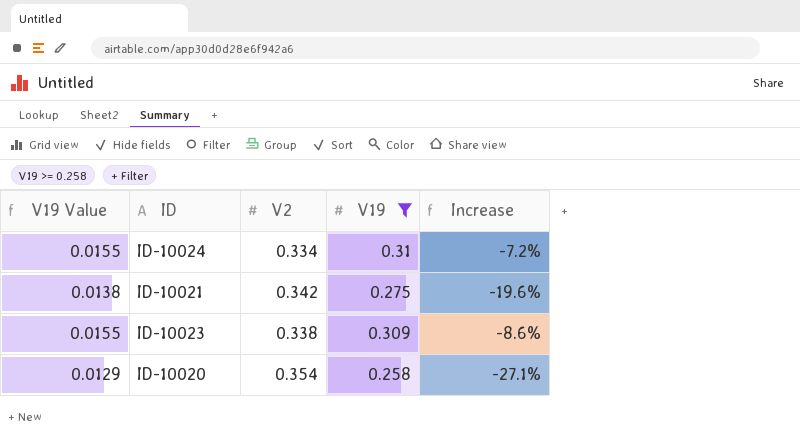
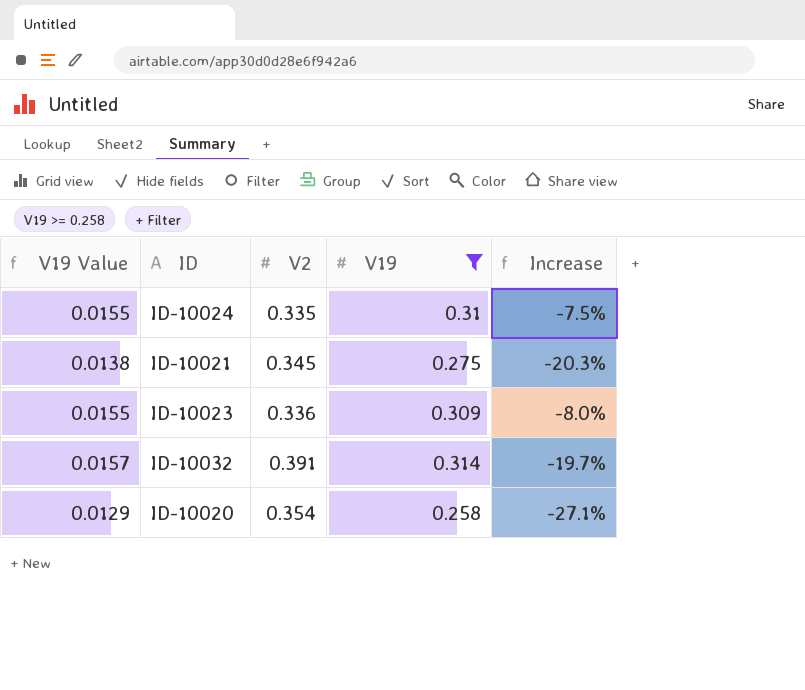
ID-10024 | V2: 0.334 -> 0.335
ID-10024 | Increase: -7.2% -> -7.5%
ID-10021 | V2: 0.342 -> 0.345
ID-10021 | Increase: -19.6% -> -20.3%
ID-10023 | V2: 0.338 -> 0.336
ID-10023 | Increase: -8.6% -> -8.0%
row ID-10032: none -> 0.0157 | 0.391 | 0.314 | -19.7%

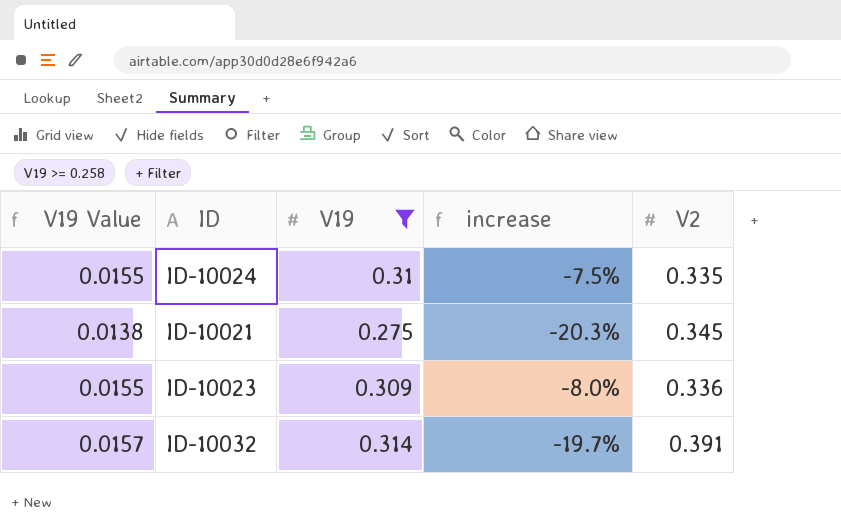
column name: Increase -> increase
column V2 | position: 3 -> 5
row ID-10020: 0.0129 | 0.354 | 0.258 | -27.1% -> none

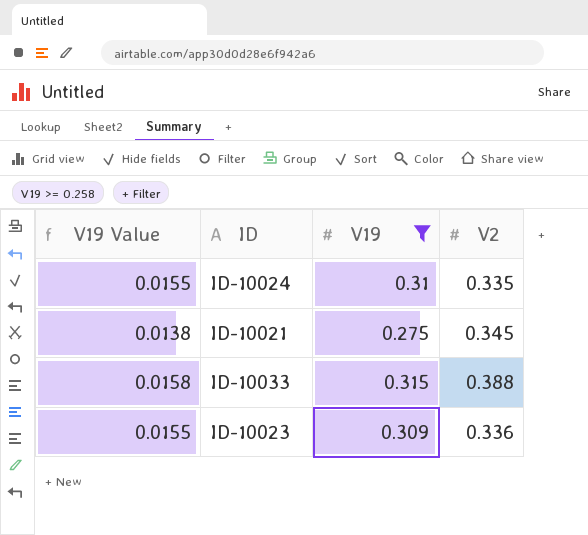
column increase | formula: ([V19] - [V2]) / [V2] -> none
row ID-10032: 0.0157 | 0.314 | -19.7% | 0.391 -> none
row ID-10033: none -> 0.0158 | 0.315 | 0.388

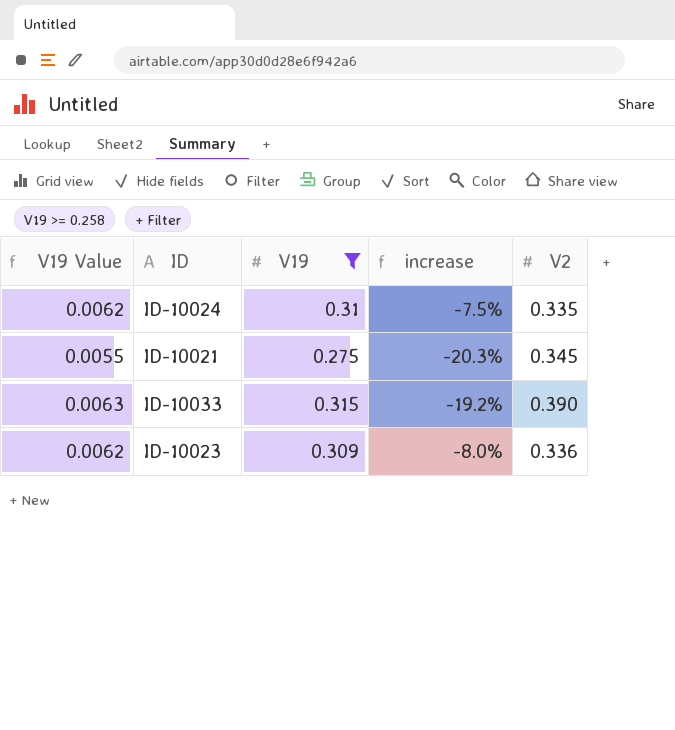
column V19 Value | formula: [V19] * 0.05 -> [V19] * 0.02
column increase | formula: none -> ([V19] - [V2]) / [V2]
ID-10033 | V2: 0.388 -> 0.390

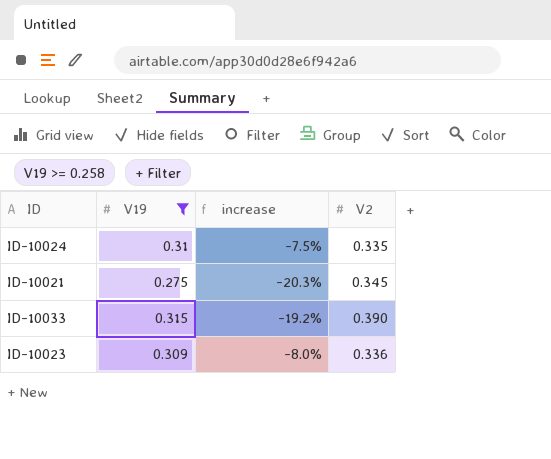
column V19 Value | formula: [V19] * 0.02 -> none

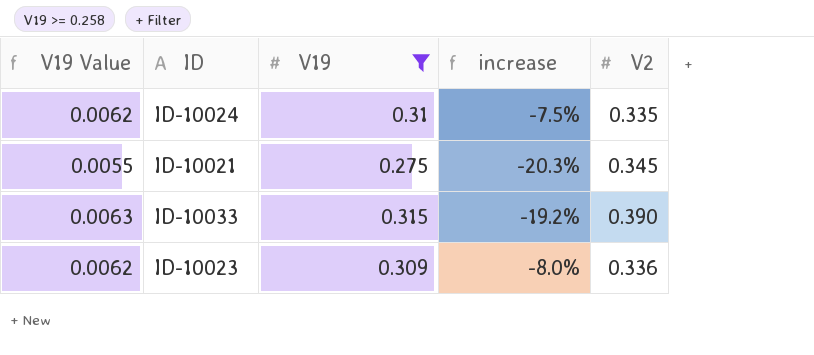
column V19 Value | formula: none -> [V19] * 0.02

